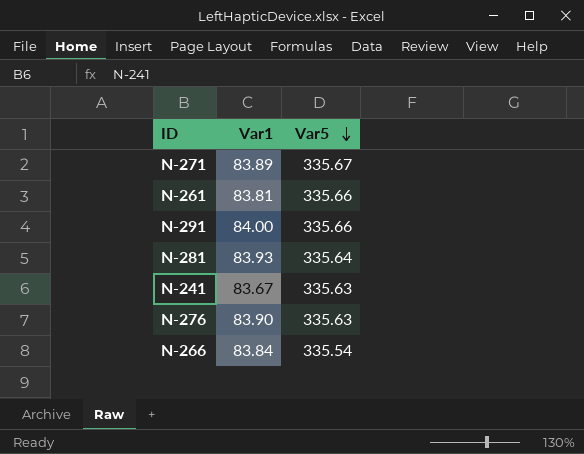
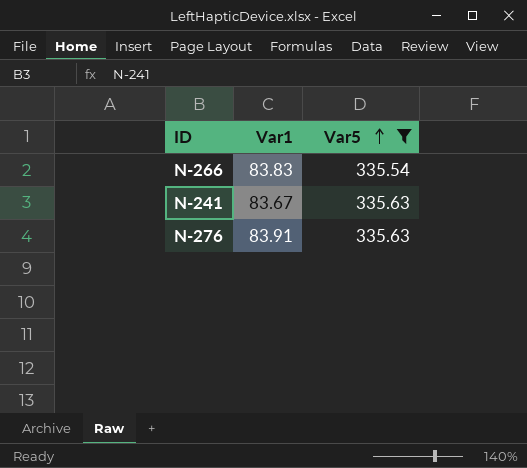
filter: none -> Var5 <= 335.63
row order: Var5 descending -> Var5 ascending
N-266 | Var1: 83.84 -> 83.83
N-276 | Var1: 83.90 -> 83.91

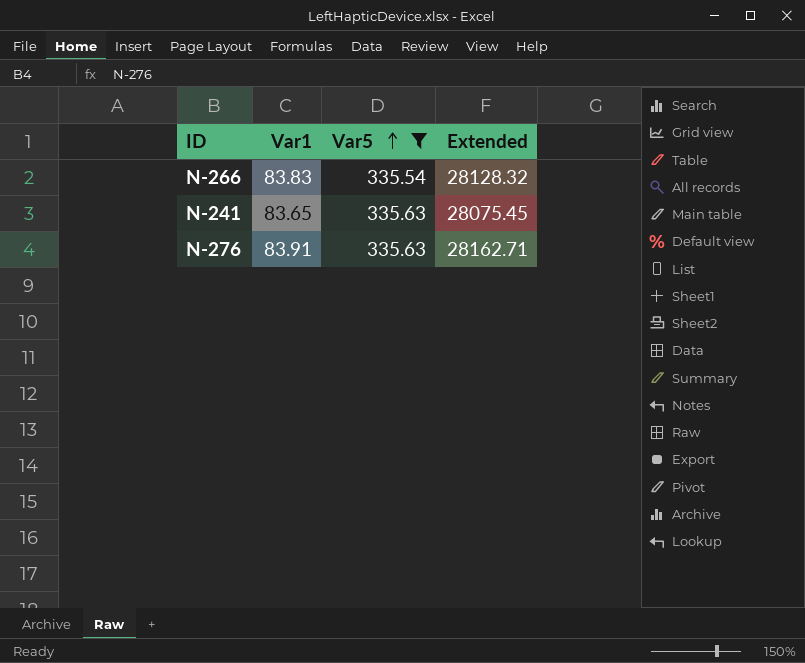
column Extended | formula: none -> [Var1] * [Var5]
N-241 | Var1: 83.67 -> 83.65

